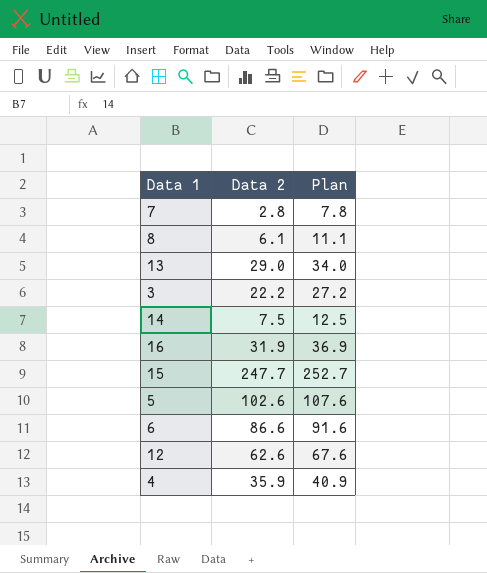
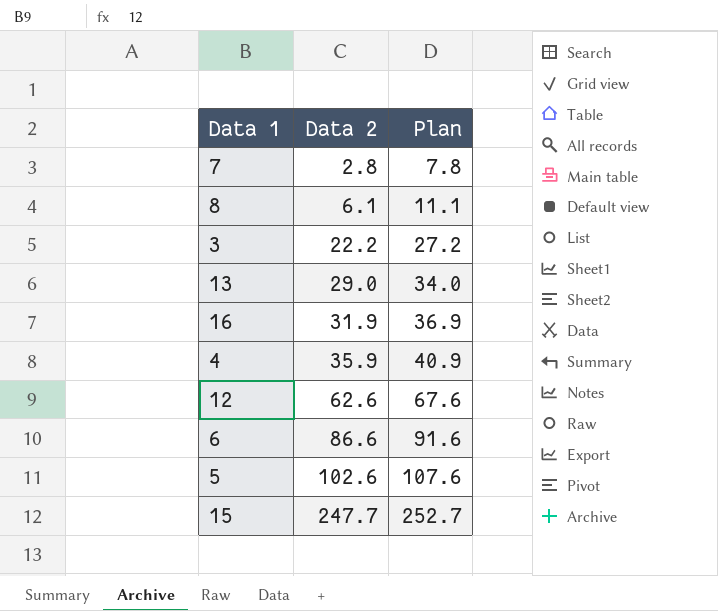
row order: none -> Data 2 ascending
row 14: 7.5 | 12.5 -> none

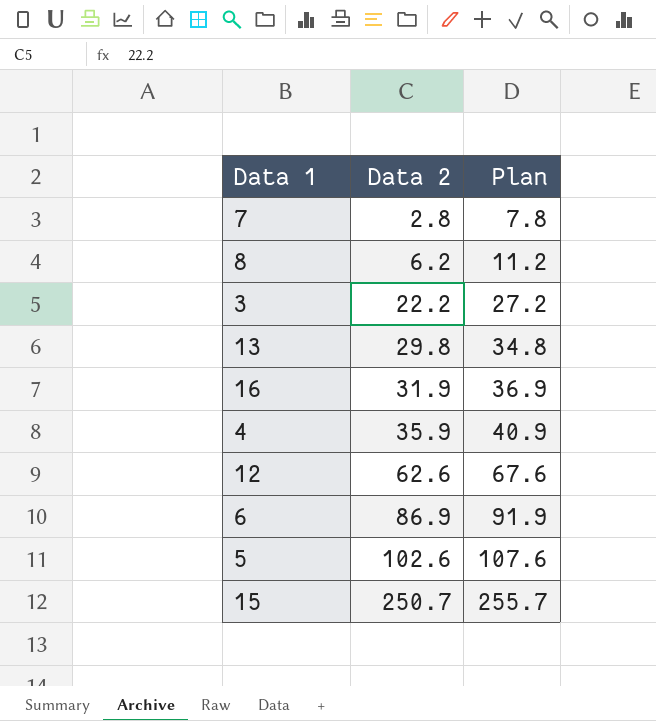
8 | Data 2: 6.1 -> 6.2
8 | Plan: 11.1 -> 11.2
13 | Data 2: 29.0 -> 29.8
13 | Plan: 34.0 -> 34.8
6 | Data 2: 86.6 -> 86.9
6 | Plan: 91.6 -> 91.9
15 | Data 2: 247.7 -> 250.7
15 | Plan: 252.7 -> 255.7

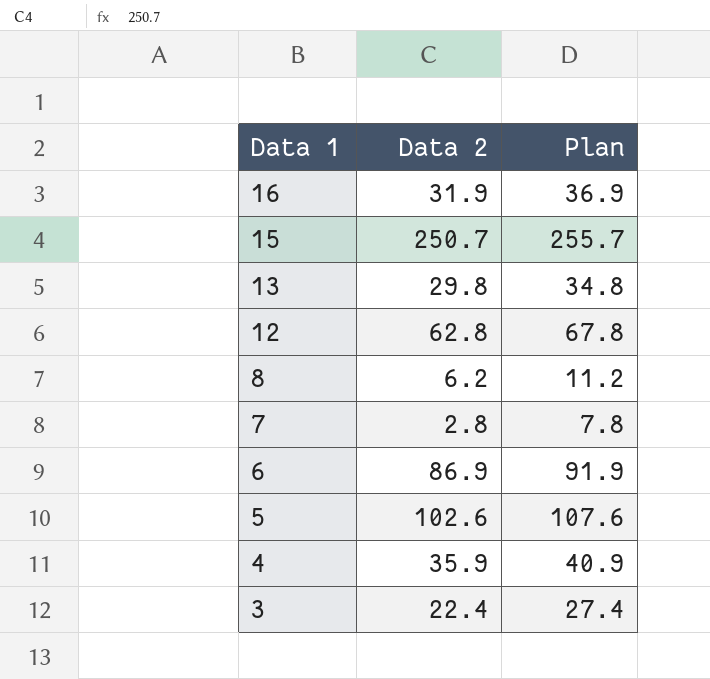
row order: Data 2 ascending -> Data 1 descending
12 | Data 2: 62.6 -> 62.8
12 | Plan: 67.6 -> 67.8
3 | Data 2: 22.2 -> 22.4
3 | Plan: 27.2 -> 27.4

